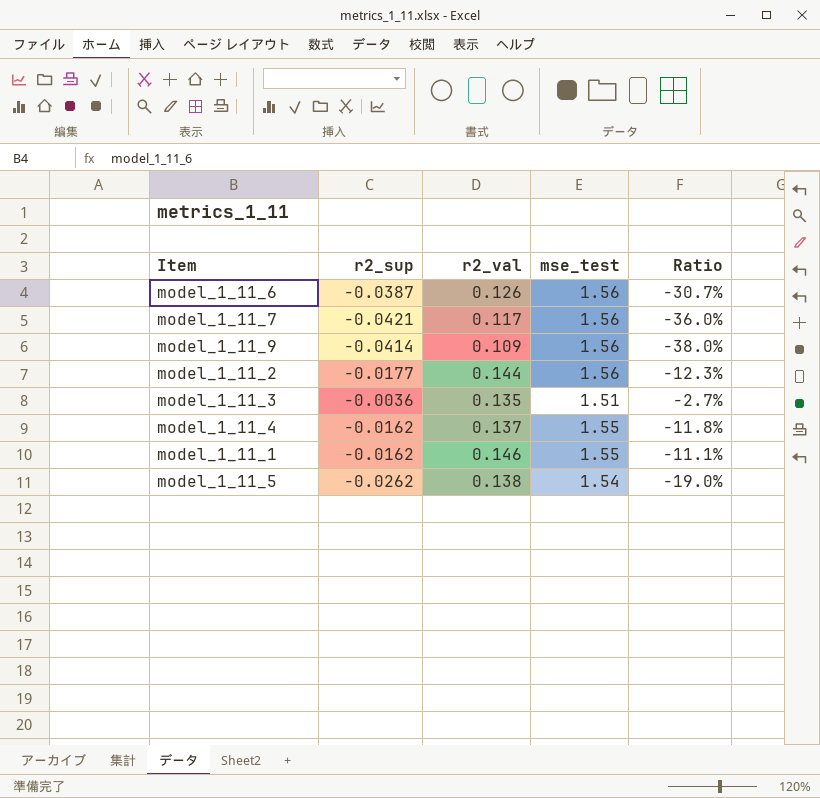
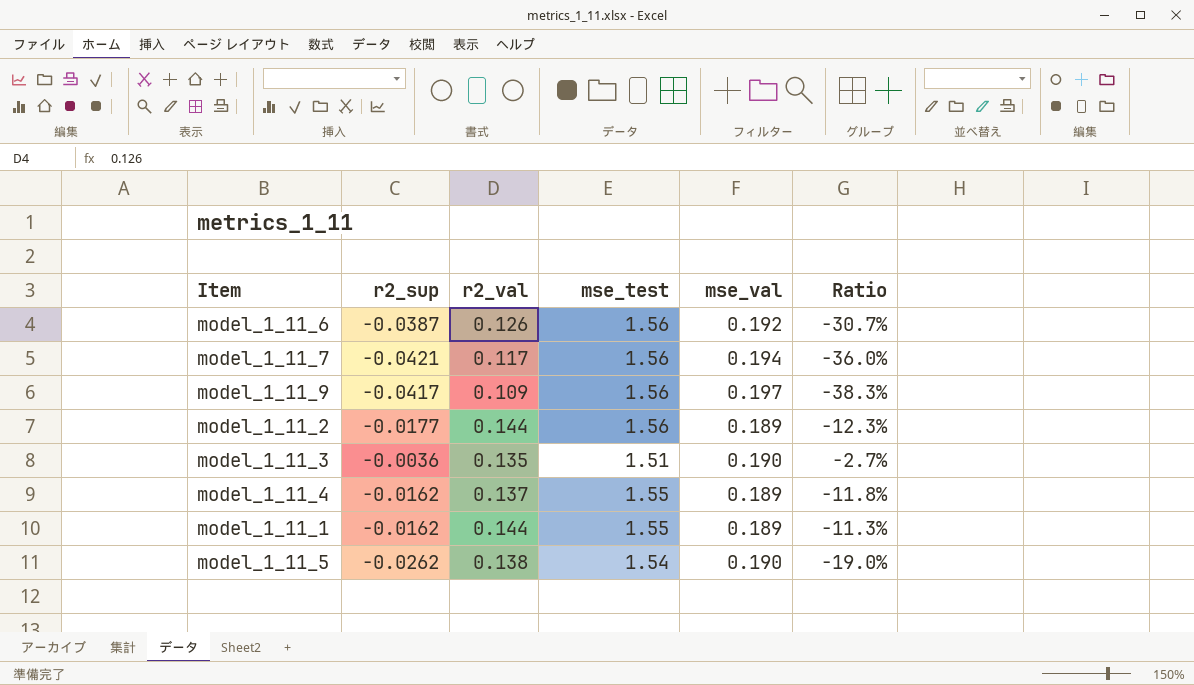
column mse_val | position: none -> 5
model_1_11_9 | r2_sup: -0.0414 -> -0.0417
model_1_11_9 | Ratio: -38.0% -> -38.3%
model_1_11_1 | r2_val: 0.146 -> 0.144
model_1_11_1 | Ratio: -11.1% -> -11.3%

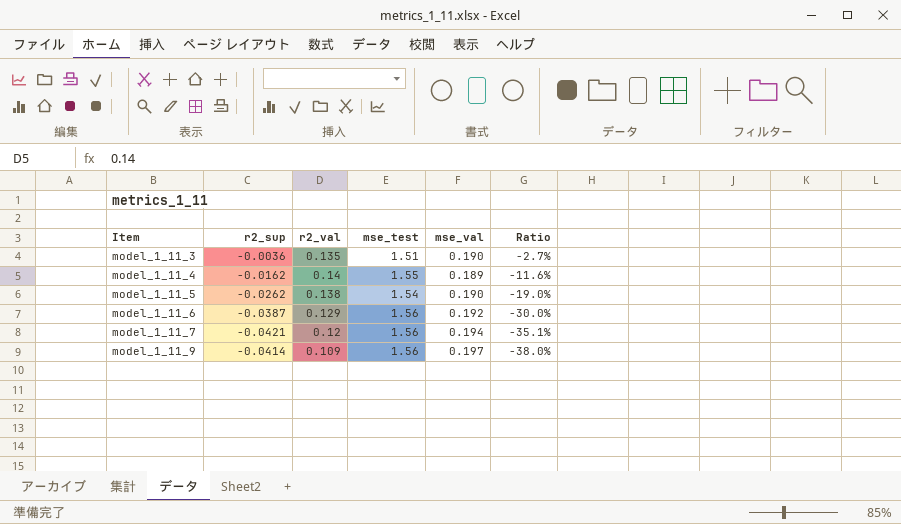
row order: none -> Item ascending
row model_1_11_2: -0.0177 | 0.144 | 1.56 | 0.189 | -12.3% -> none
row model_1_11_1: -0.0162 | 0.144 | 1.55 | 0.189 | -11.3% -> none
model_1_11_4 | r2_val: 0.137 -> 0.14
model_1_11_4 | Ratio: -11.8% -> -11.6%
model_1_11_6 | r2_val: 0.126 -> 0.129
model_1_11_6 | Ratio: -30.7% -> -30.0%
model_1_11_7 | r2_val: 0.117 -> 0.12
model_1_11_7 | Ratio: -36.0% -> -35.1%
model_1_11_9 | r2_sup: -0.0417 -> -0.0414
model_1_11_9 | Ratio: -38.3% -> -38.0%

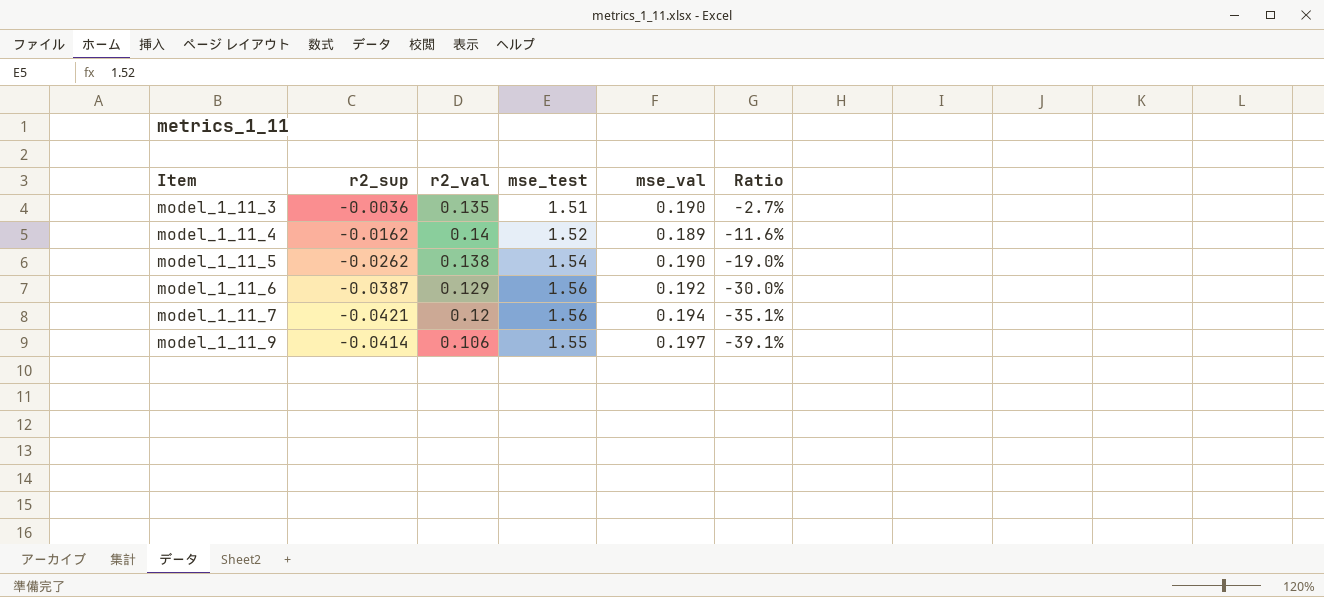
model_1_11_4 | mse_test: 1.55 -> 1.52
model_1_11_9 | r2_val: 0.109 -> 0.106
model_1_11_9 | mse_test: 1.56 -> 1.55
model_1_11_9 | Ratio: -38.0% -> -39.1%

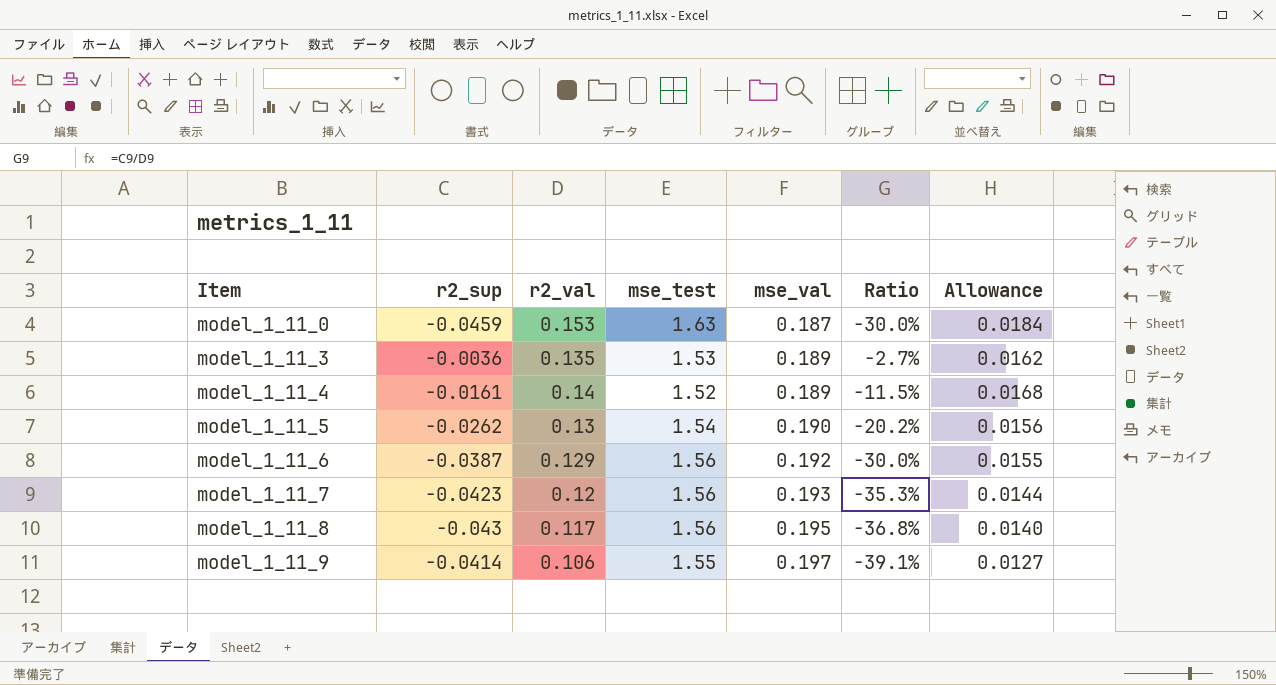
column Allowance | formula: none -> [r2_val] * 0.12
row model_1_11_0: none -> -0.0459 | 0.153 | 1.63 | 0.187 | -30.0% | 0.0184
model_1_11_3 | mse_test: 1.51 -> 1.53
model_1_11_3 | mse_val: 0.190 -> 0.189
model_1_11_4 | r2_sup: -0.0162 -> -0.0161
model_1_11_4 | Ratio: -11.6% -> -11.5%
model_1_11_5 | r2_val: 0.138 -> 0.13
model_1_11_5 | Ratio: -19.0% -> -20.2%
model_1_11_7 | r2_sup: -0.0421 -> -0.0423
model_1_11_7 | mse_val: 0.194 -> 0.193
model_1_11_7 | Ratio: -35.1% -> -35.3%
row model_1_11_8: none -> -0.043 | 0.117 | 1.56 | 0.195 | -36.8% | 0.0140

